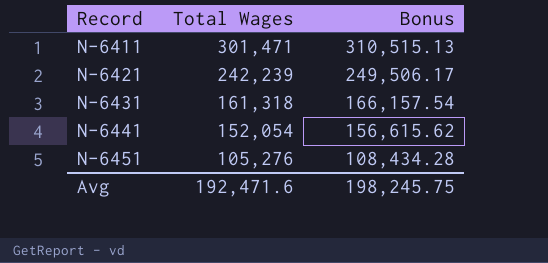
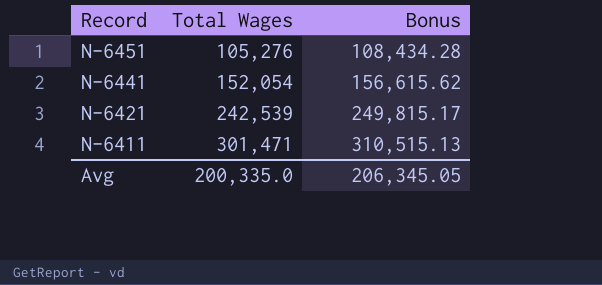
row order: Record ascending -> Record descending
row N-6431: 161,318 | 166,157.54 -> none
N-6421 | Total Wages: 242,239 -> 242,539
N-6421 | Bonus: 249,506.17 -> 249,815.17
Avg | Total Wages: 192,471.6 -> 200,335.0
Avg | Bonus: 198,245.75 -> 206,345.05

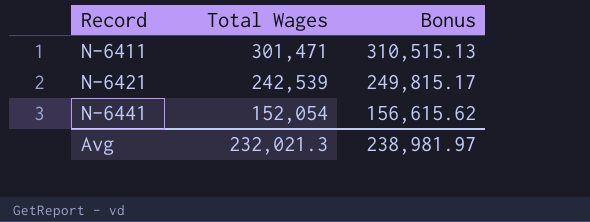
row order: Record descending -> Record ascending
row N-6451: 105,276 | 108,434.28 -> none
Avg | Total Wages: 200,335.0 -> 232,021.3
Avg | Bonus: 206,345.05 -> 238,981.97

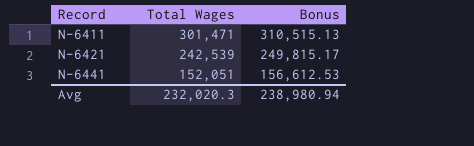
N-6441 | Total Wages: 152,054 -> 152,051
N-6441 | Bonus: 156,615.62 -> 156,612.53
Avg | Total Wages: 232,021.3 -> 232,020.3
Avg | Bonus: 238,981.97 -> 238,980.94

